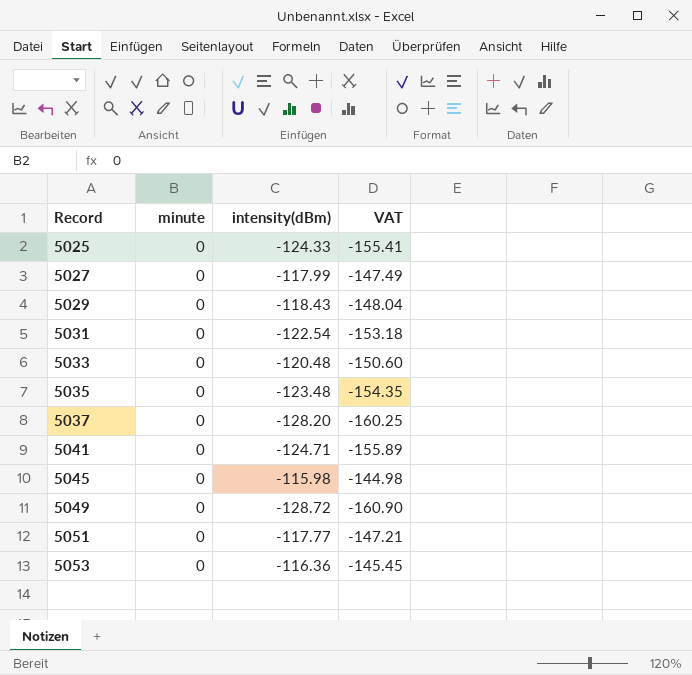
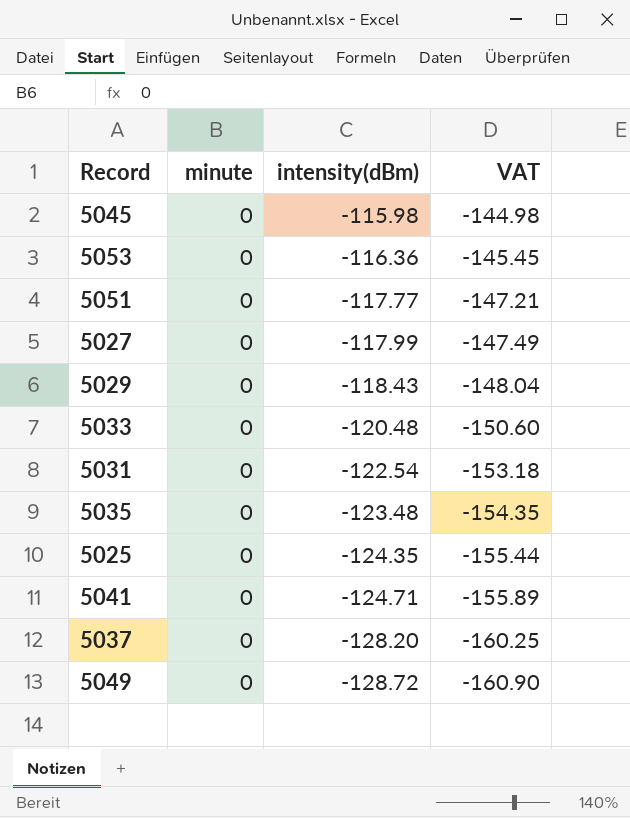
row order: Record ascending -> intensity(dBm) descending
5025 | intensity(dBm): -124.33 -> -124.35
5025 | VAT: -155.41 -> -155.44

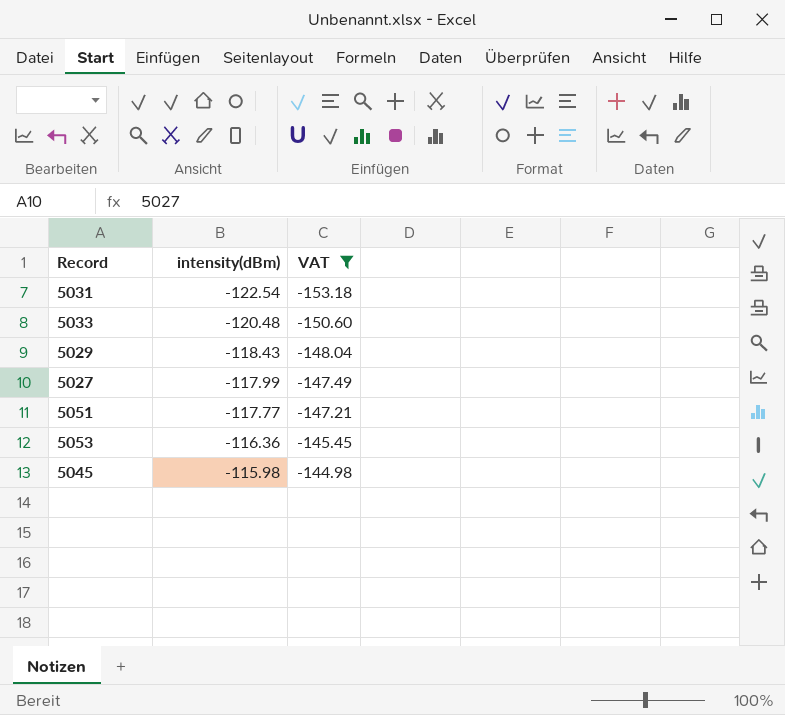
filter: none -> VAT >= -153.18
row order: intensity(dBm) descending -> intensity(dBm) ascending
column minute | position: 2 -> none

